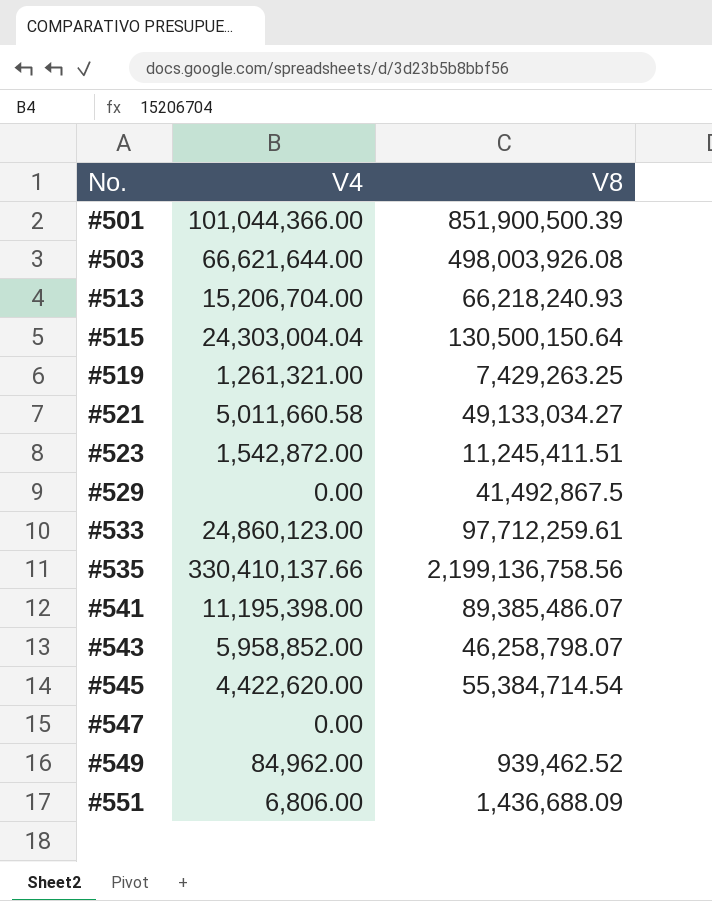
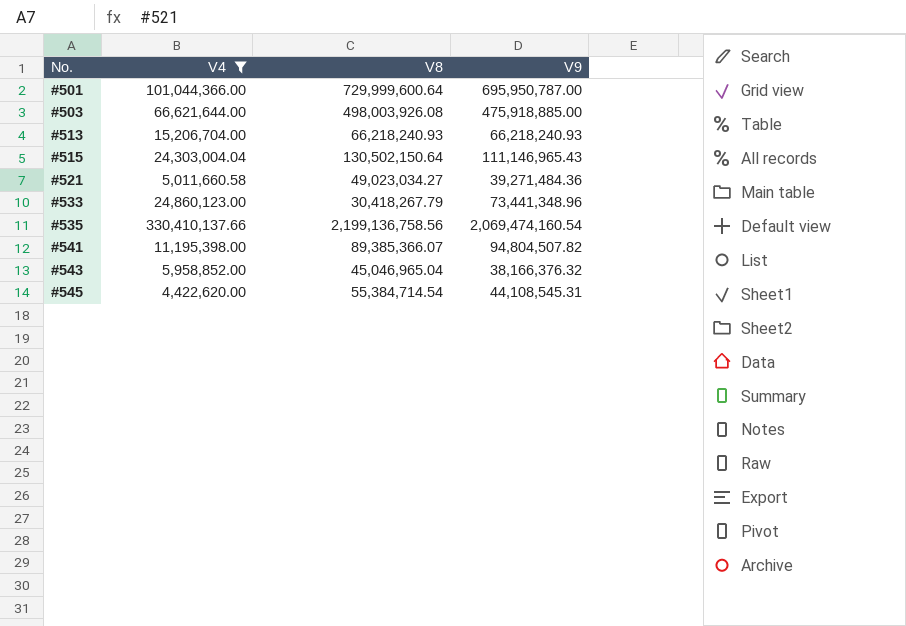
filter: none -> V4 >= 4,422,620.00
column V9 | position: none -> 4
#501 | V8: 851,900,500.39 -> 729,999,600.64
#515 | V8: 130,500,150.64 -> 130,502,150.64
#521 | V8: 49,133,034.27 -> 49,023,034.27
#533 | V8: 97,712,259.61 -> 30,418,267.79
#541 | V8: 89,385,486.07 -> 89,385,366.07
#543 | V8: 46,258,798.07 -> 45,046,965.04

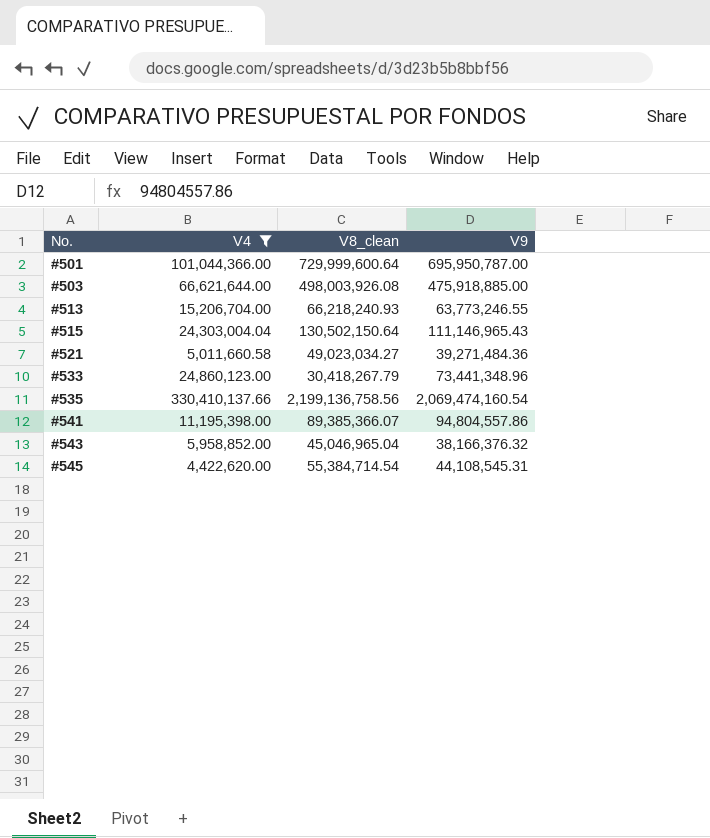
column name: V8 -> V8_clean
#513 | V9: 66,218,240.93 -> 63,773,246.55
#541 | V9: 94,804,507.82 -> 94,804,557.86

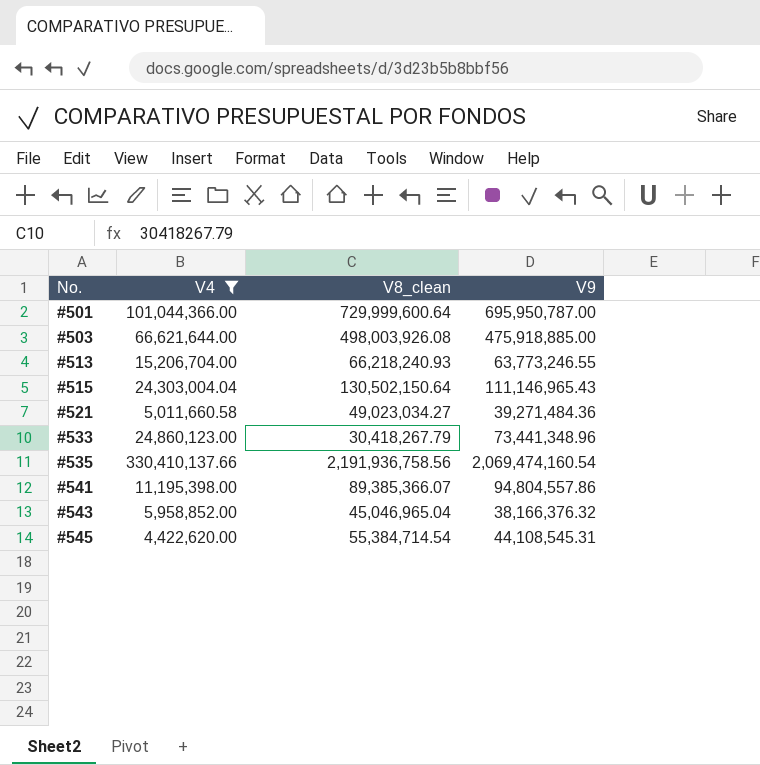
#535 | V8_clean: 2,199,136,758.56 -> 2,191,936,758.56

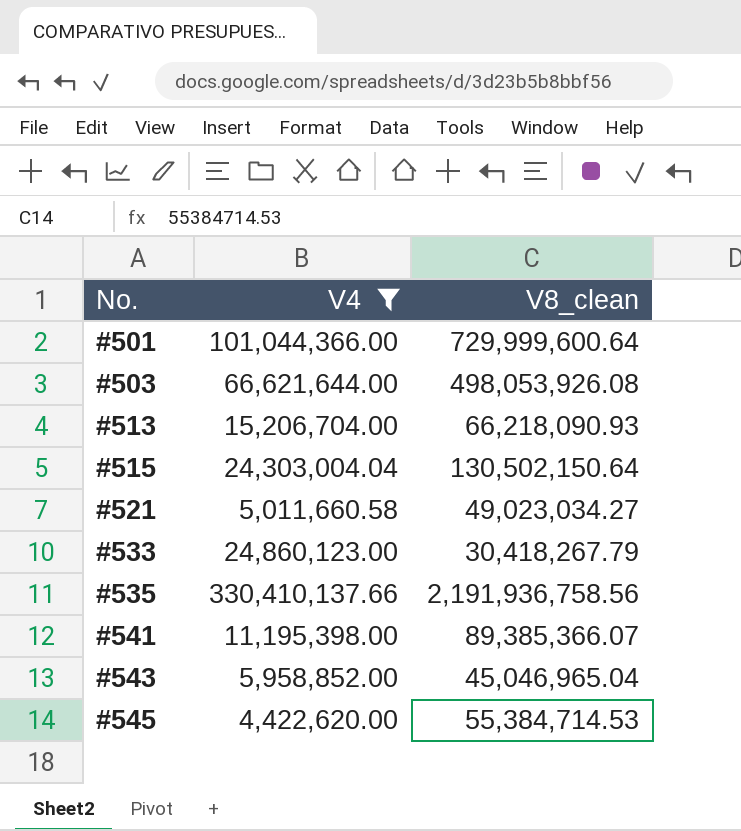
column V9 | position: 4 -> none
#503 | V8_clean: 498,003,926.08 -> 498,053,926.08
#513 | V8_clean: 66,218,240.93 -> 66,218,090.93
#545 | V8_clean: 55,384,714.54 -> 55,384,714.53

